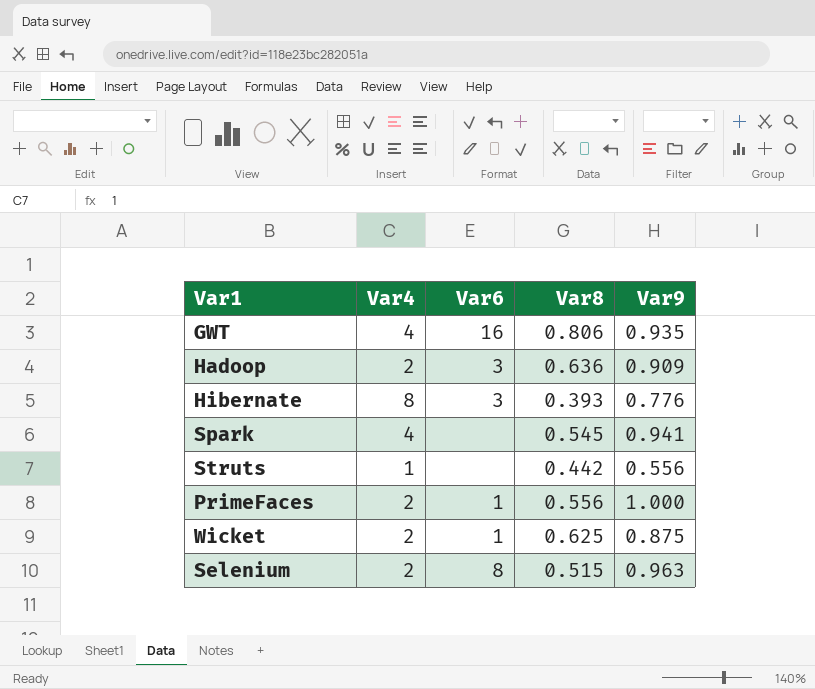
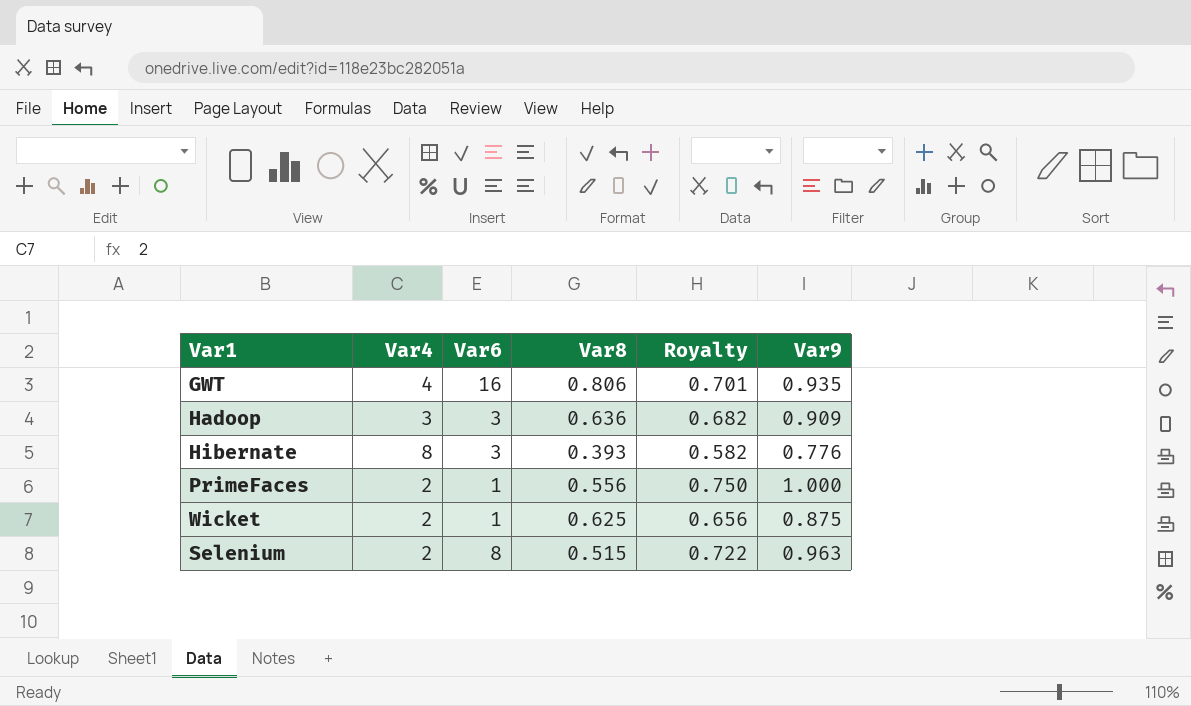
column Royalty | formula: none -> [Var9] * 0.75
row Spark: 4 | none | 0.545 | 0.941 -> none
row Struts: 1 | none | 0.442 | 0.556 -> none
Hadoop | Var4: 2 -> 3

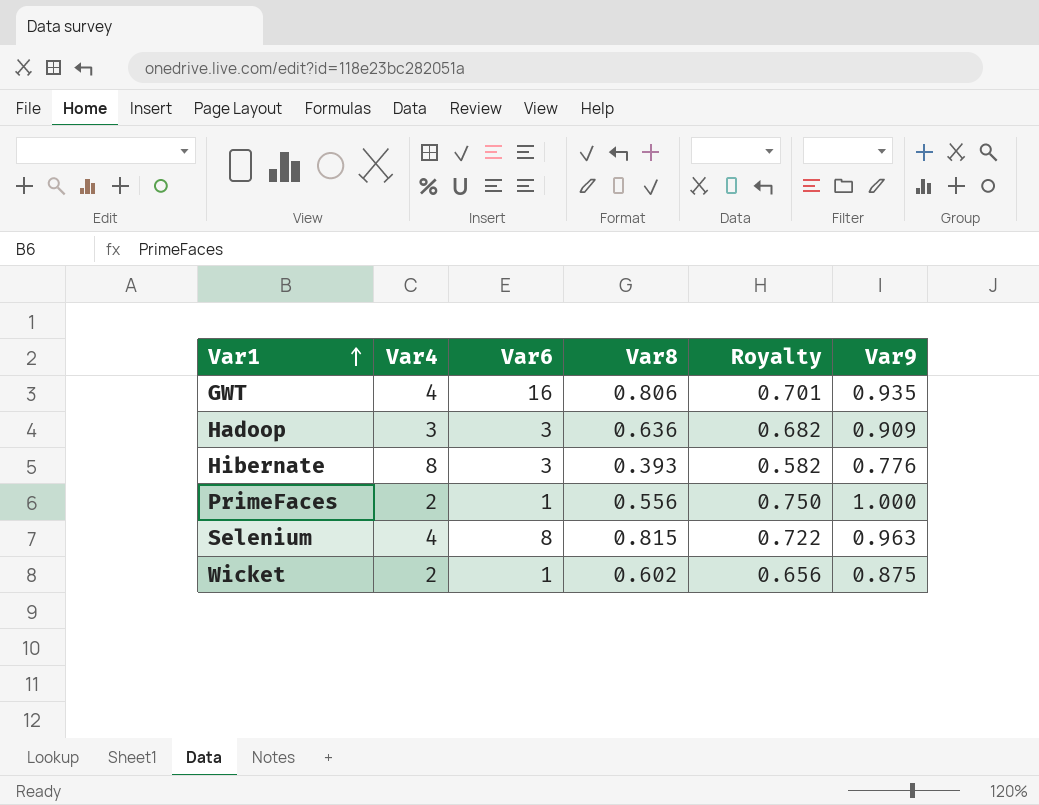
row order: none -> Var1 ascending
Selenium | Var4: 2 -> 4
Selenium | Var8: 0.515 -> 0.815
Wicket | Var8: 0.625 -> 0.602

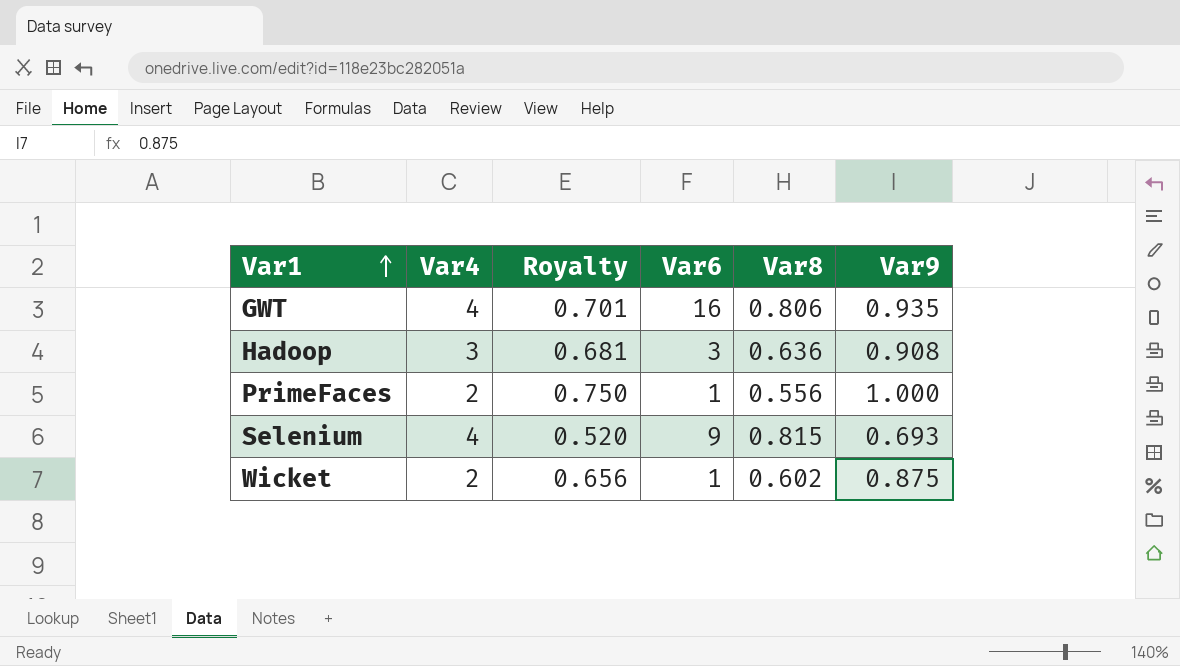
column Royalty | position: 5 -> 3
row Hibernate: 8 | 3 | 0.393 | 0.582 | 0.776 -> none
Hadoop | Royalty: 0.682 -> 0.681
Hadoop | Var9: 0.909 -> 0.908
Selenium | Royalty: 0.722 -> 0.520
Selenium | Var6: 8 -> 9
Selenium | Var9: 0.963 -> 0.693

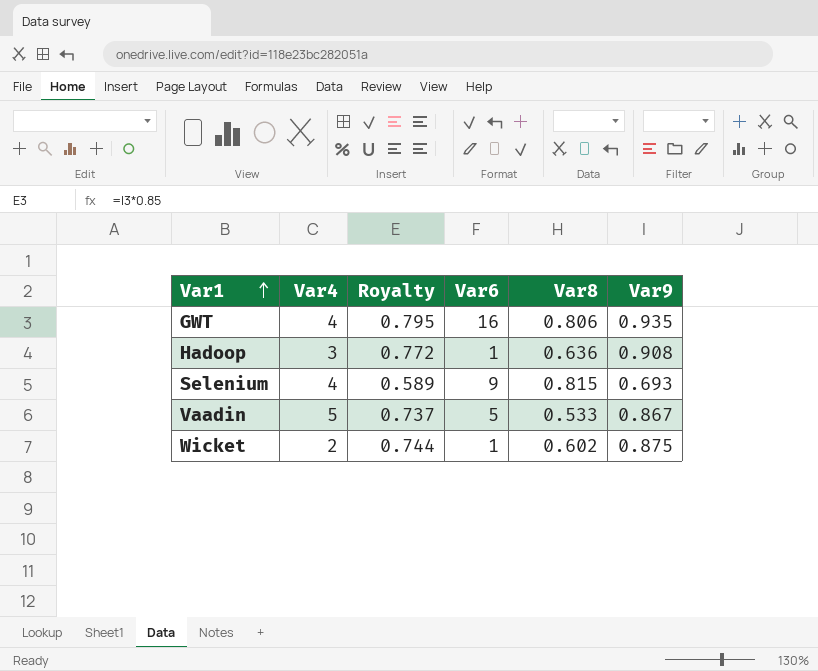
column Royalty | formula: [Var9] * 0.75 -> [Var9] * 0.85
row PrimeFaces: 2 | 0.750 | 1 | 0.556 | 1.000 -> none
Hadoop | Var6: 3 -> 1
row Vaadin: none -> 5 | 0.737 | 5 | 0.533 | 0.867

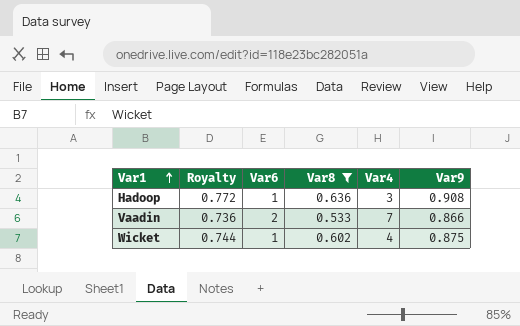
filter: none -> Var8 <= 0.636
column Var4 | position: 2 -> 5
Vaadin | Royalty: 0.737 -> 0.736
Vaadin | Var6: 5 -> 2
Vaadin | Var4: 5 -> 7
Vaadin | Var9: 0.867 -> 0.866
Wicket | Var4: 2 -> 4

